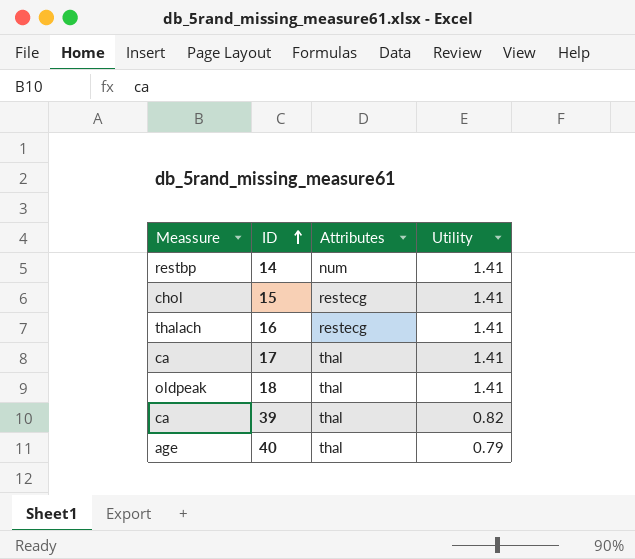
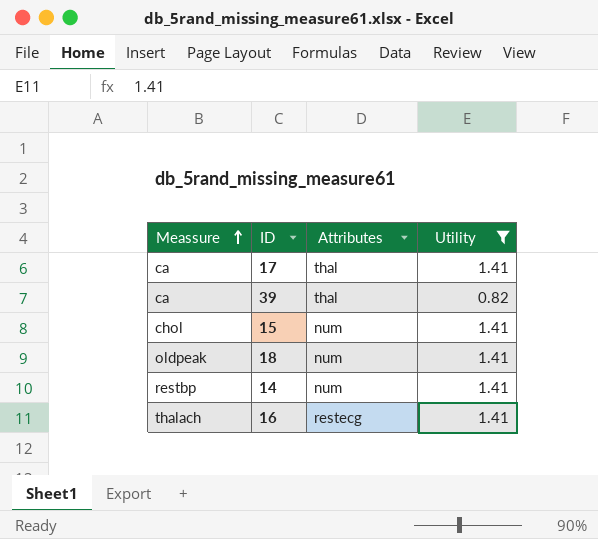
filter: none -> Utility != 0.79
row order: ID ascending -> Meassure ascending
15 | Attributes: restecg -> num
18 | Attributes: thal -> num

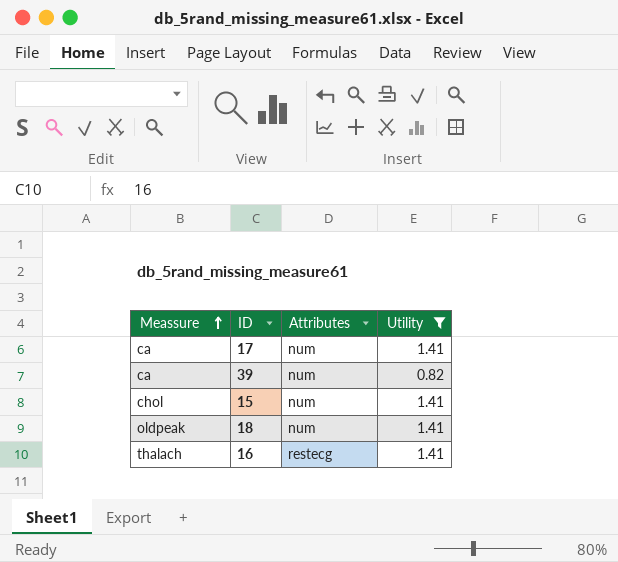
row 14: restbp | num | 1.41 -> none
17 | Attributes: thal -> num
39 | Attributes: thal -> num

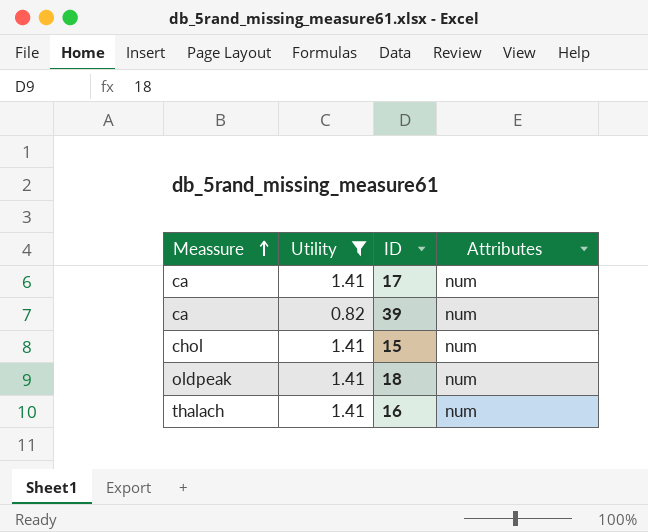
column Utility | position: 4 -> 2
16 | Attributes: restecg -> num

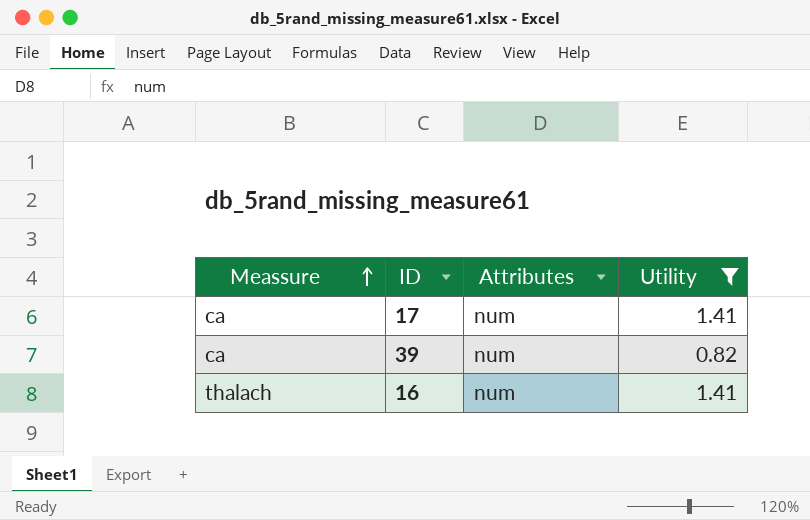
column Utility | position: 2 -> 4
row 15: chol | 1.41 | num -> none
row 18: oldpeak | 1.41 | num -> none

